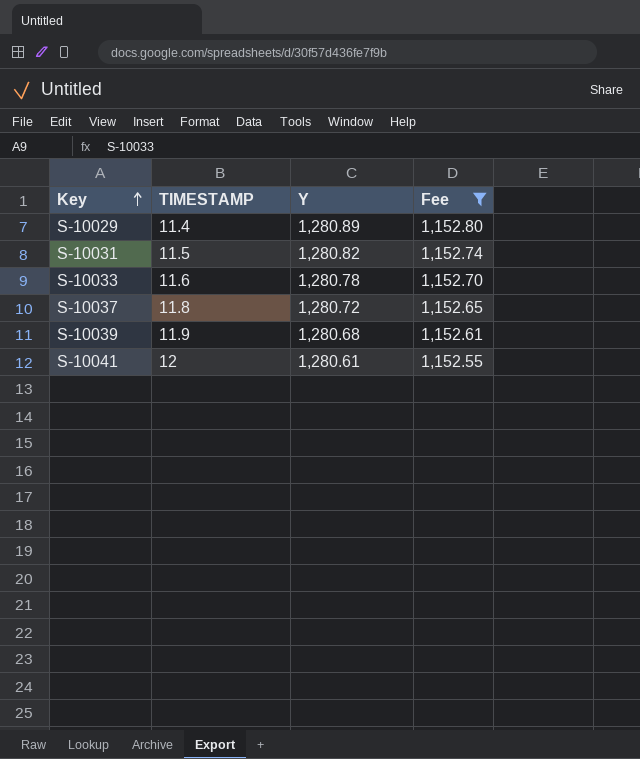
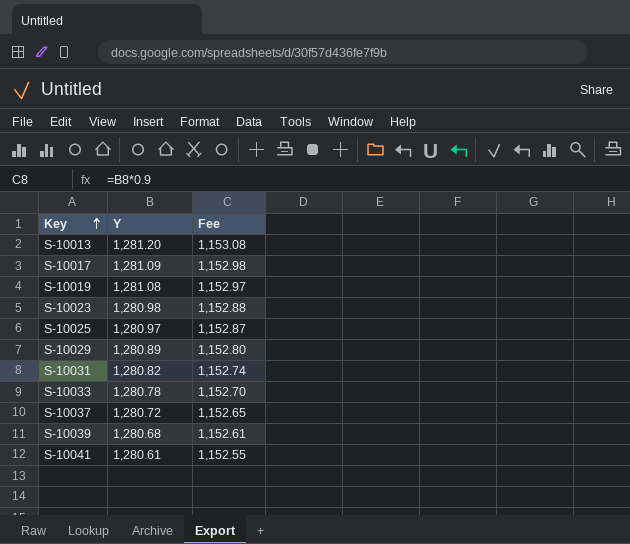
filter: Fee <= 1,152.80 -> none
column TIMESTAMP | position: 2 -> none

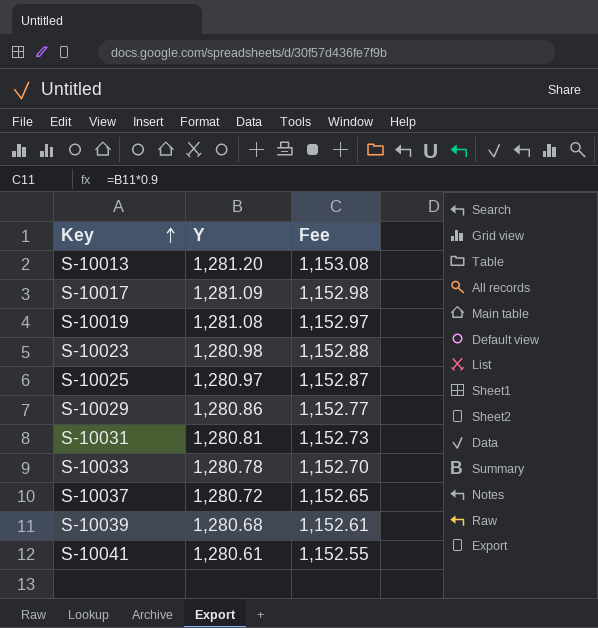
S-10029 | Y: 1,280.89 -> 1,280.86
S-10029 | Fee: 1,152.80 -> 1,152.77
S-10031 | Y: 1,280.82 -> 1,280.81
S-10031 | Fee: 1,152.74 -> 1,152.73

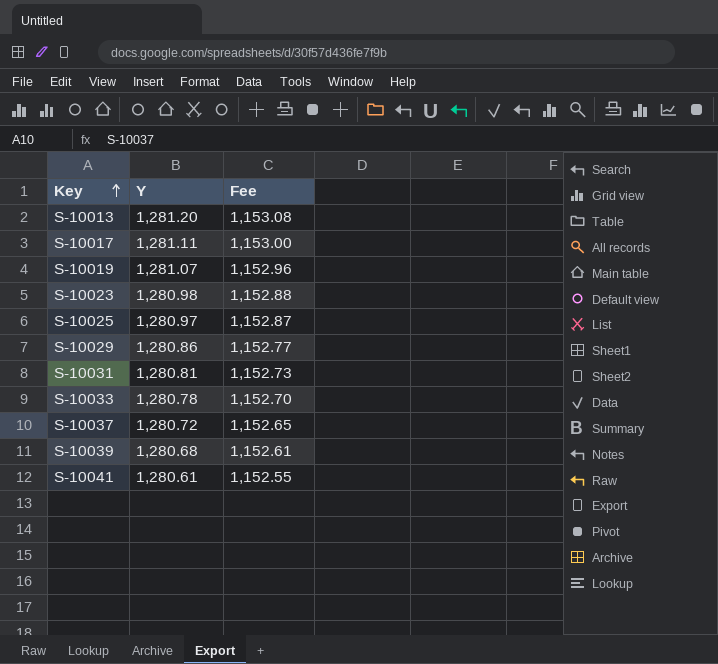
S-10017 | Y: 1,281.09 -> 1,281.11
S-10017 | Fee: 1,152.98 -> 1,153.00
S-10019 | Y: 1,281.08 -> 1,281.07
S-10019 | Fee: 1,152.97 -> 1,152.96

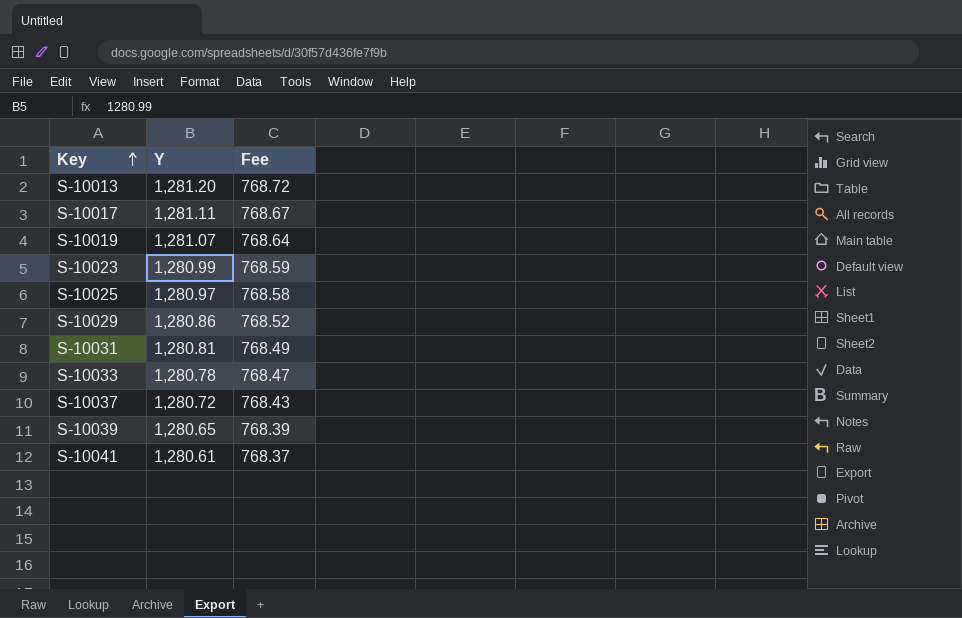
column Fee | formula: [Y] * 0.9 -> [Y] * 0.6
S-10023 | Y: 1,280.98 -> 1,280.99
S-10039 | Y: 1,280.68 -> 1,280.65

